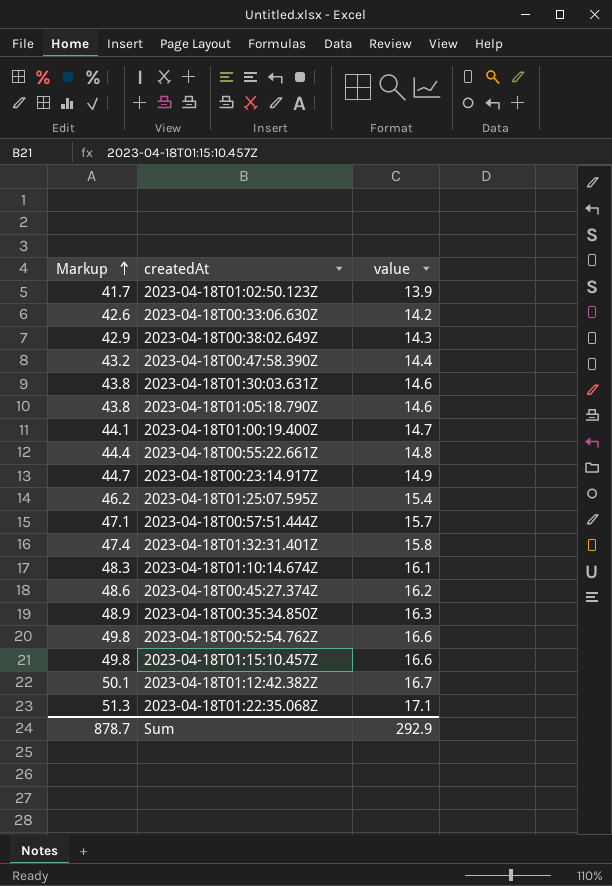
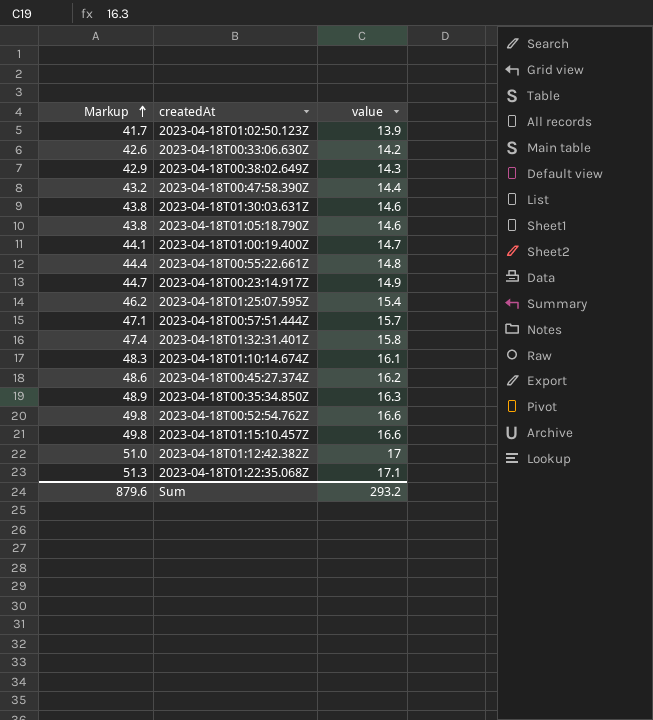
2023-04-18T01:12:42.382Z | Markup: 50.1 -> 51.0
2023-04-18T01:12:42.382Z | value: 16.7 -> 17
Sum | Markup: 878.7 -> 879.6
Sum | value: 292.9 -> 293.2

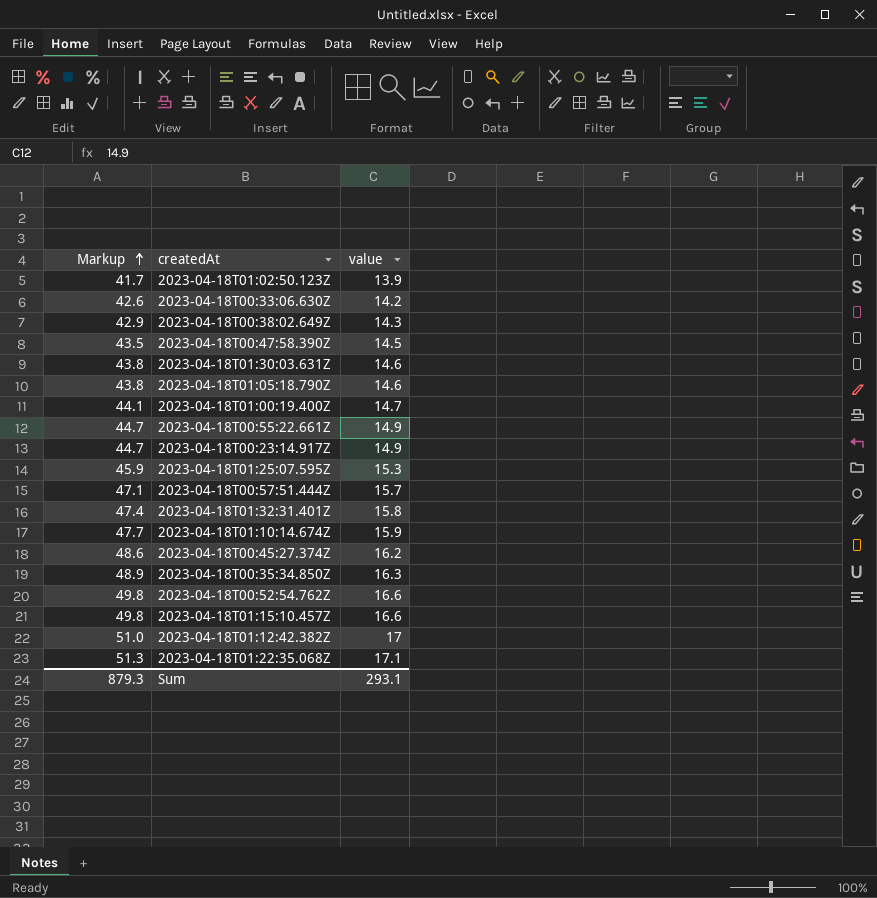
2023-04-18T00:47:58.390Z | Markup: 43.2 -> 43.5
2023-04-18T00:47:58.390Z | value: 14.4 -> 14.5
2023-04-18T00:55:22.661Z | Markup: 44.4 -> 44.7
2023-04-18T00:55:22.661Z | value: 14.8 -> 14.9
2023-04-18T01:25:07.595Z | Markup: 46.2 -> 45.9
2023-04-18T01:25:07.595Z | value: 15.4 -> 15.3
2023-04-18T01:10:14.674Z | Markup: 48.3 -> 47.7
2023-04-18T01:10:14.674Z | value: 16.1 -> 15.9
Sum | Markup: 879.6 -> 879.3
Sum | value: 293.2 -> 293.1

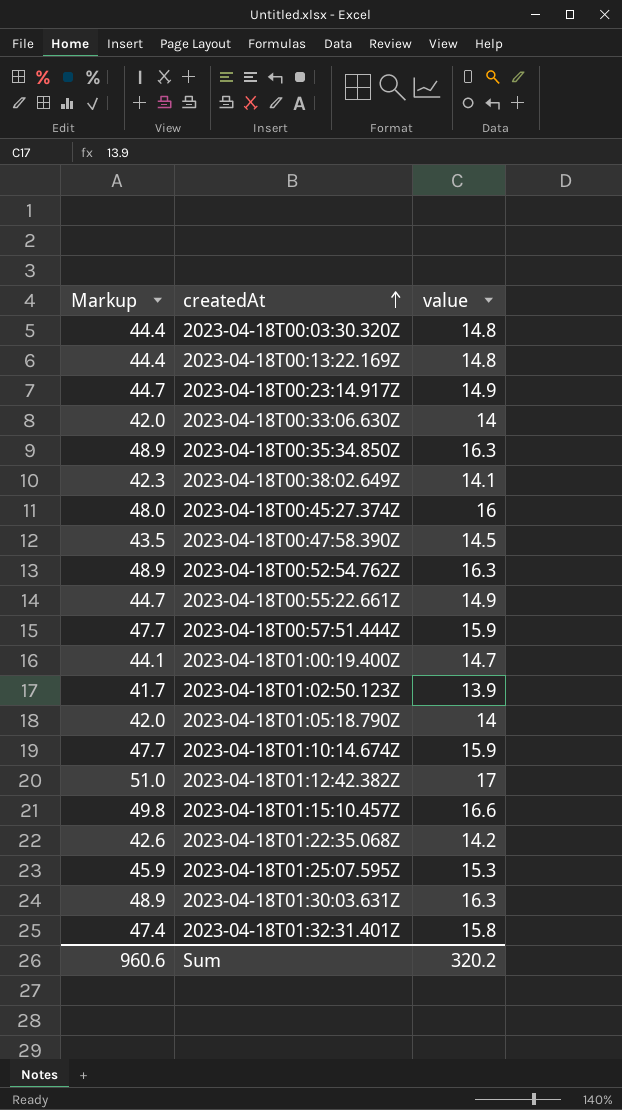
row order: Markup ascending -> createdAt ascending
row 2023-04-18T00:03:30.320Z: none -> 44.4 | 14.8
row 2023-04-18T00:13:22.169Z: none -> 44.4 | 14.8
2023-04-18T00:33:06.630Z | Markup: 42.6 -> 42.0
2023-04-18T00:33:06.630Z | value: 14.2 -> 14
2023-04-18T00:38:02.649Z | Markup: 42.9 -> 42.3
2023-04-18T00:38:02.649Z | value: 14.3 -> 14.1
2023-04-18T00:45:27.374Z | Markup: 48.6 -> 48.0
2023-04-18T00:45:27.374Z | value: 16.2 -> 16
2023-04-18T00:52:54.762Z | Markup: 49.8 -> 48.9
2023-04-18T00:52:54.762Z | value: 16.6 -> 16.3
2023-04-18T00:57:51.444Z | Markup: 47.1 -> 47.7
2023-04-18T00:57:51.444Z | value: 15.7 -> 15.9
2023-04-18T01:05:18.790Z | Markup: 43.8 -> 42.0
2023-04-18T01:05:18.790Z | value: 14.6 -> 14
2023-04-18T01:22:35.068Z | Markup: 51.3 -> 42.6
2023-04-18T01:22:35.068Z | value: 17.1 -> 14.2
2023-04-18T01:30:03.631Z | Markup: 43.8 -> 48.9
2023-04-18T01:30:03.631Z | value: 14.6 -> 16.3
Sum | Markup: 879.3 -> 960.6
Sum | value: 293.1 -> 320.2

